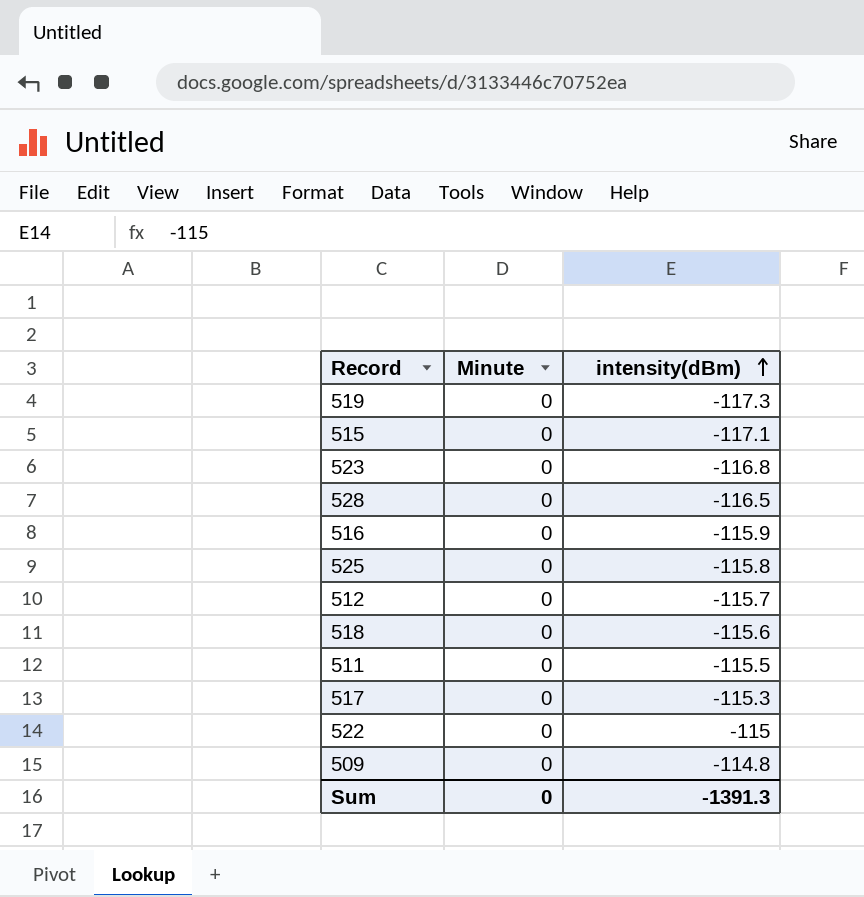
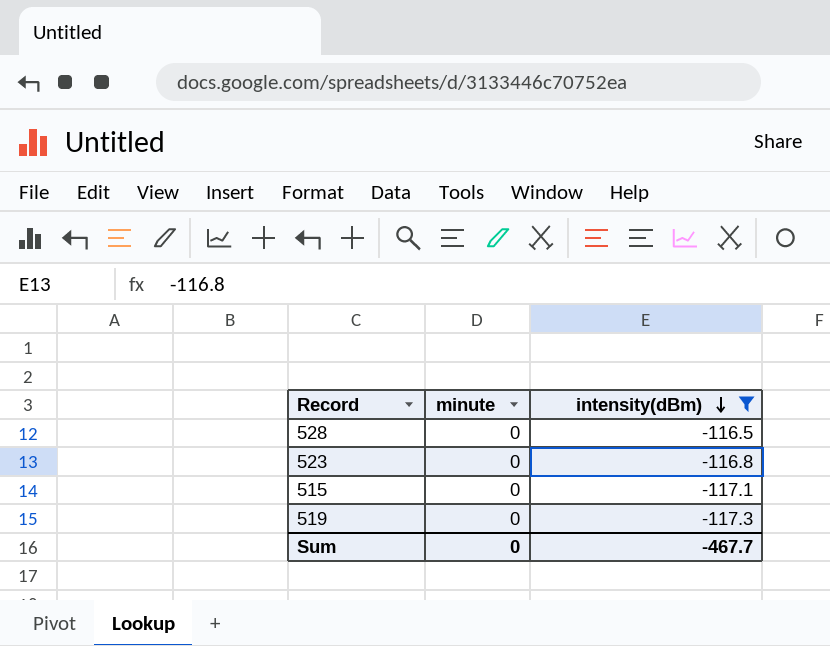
filter: none -> intensity(dBm) <= -116.5
row order: intensity(dBm) ascending -> intensity(dBm) descending
column name: Minute -> minute
Sum | intensity(dBm): -1391.3 -> -467.7

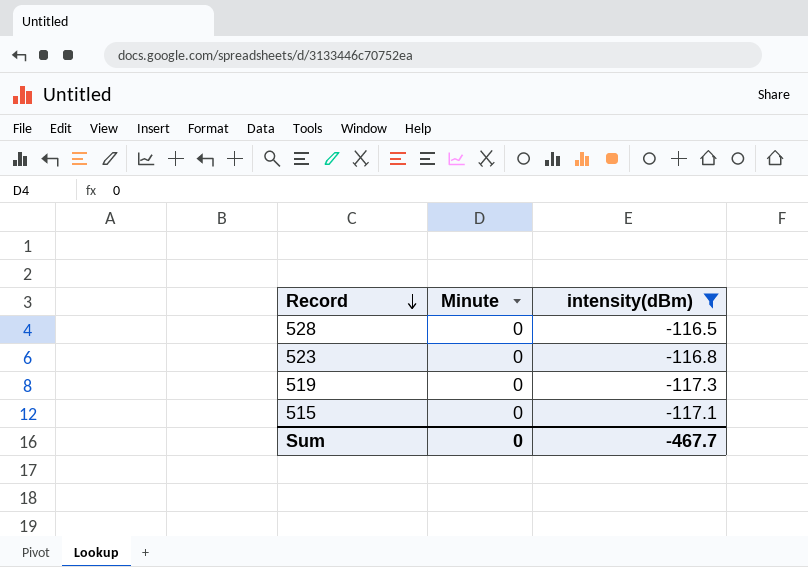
row order: intensity(dBm) descending -> Record descending
column name: minute -> Minute

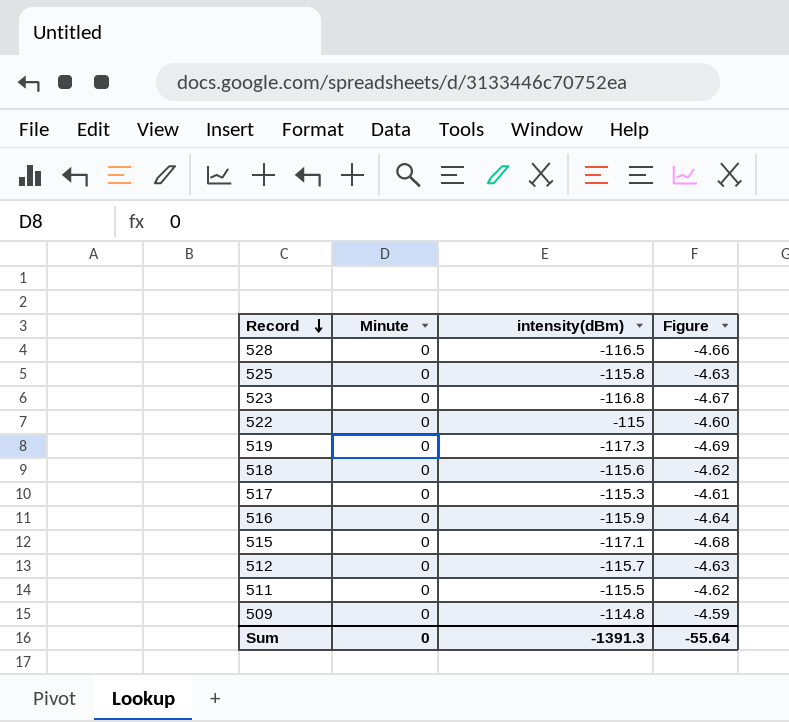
filter: intensity(dBm) <= -116.5 -> none
column Figure | formula: none -> [intensity(dBm)] * 0.04
Sum | intensity(dBm): -467.7 -> -1391.3

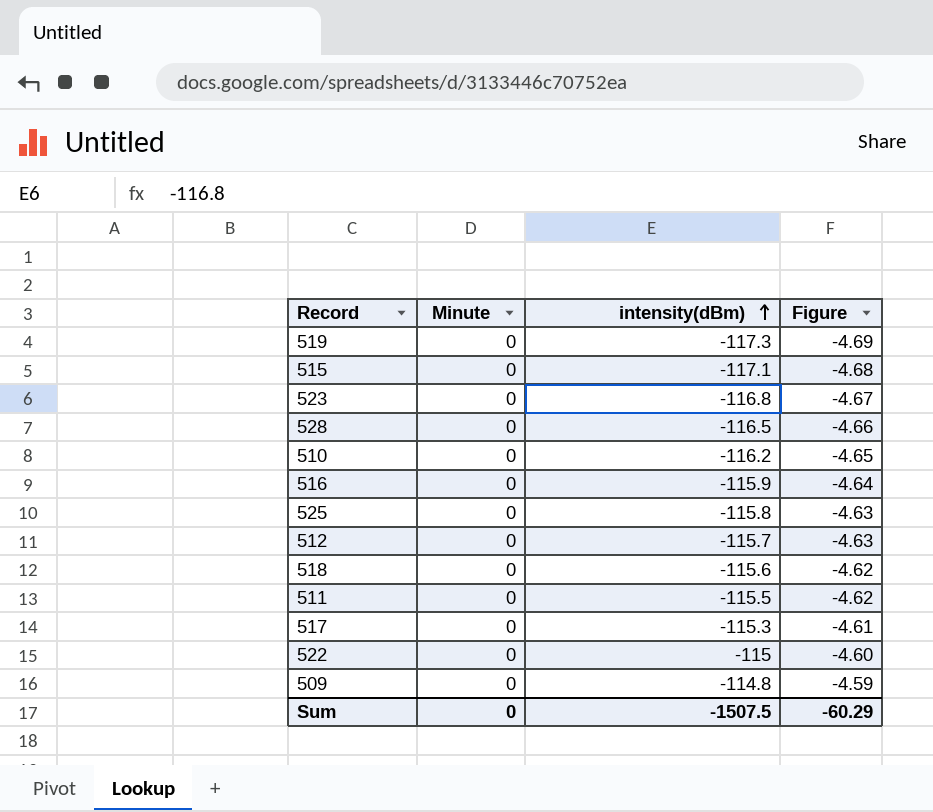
row order: Record descending -> intensity(dBm) ascending
row 510: none -> 0 | -116.2 | -4.65
Sum | intensity(dBm): -1391.3 -> -1507.5
Sum | Figure: -55.64 -> -60.29

